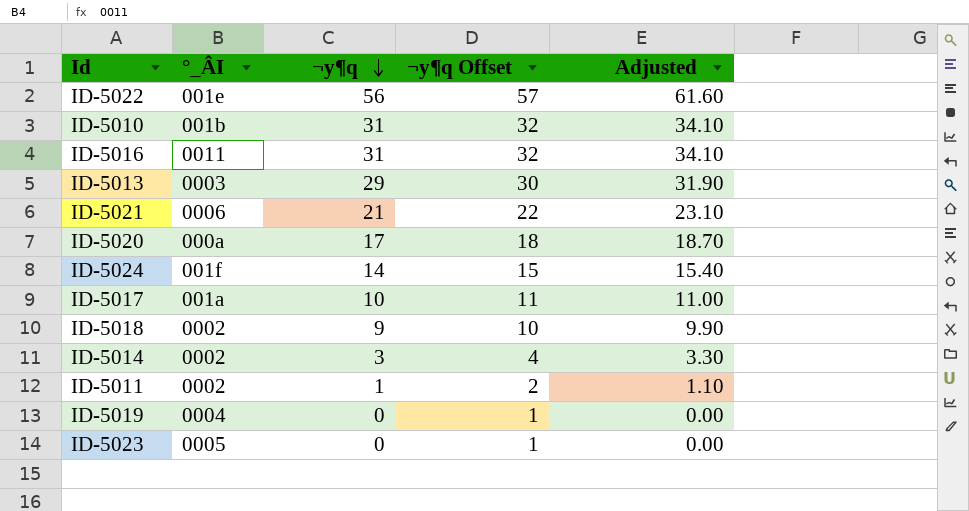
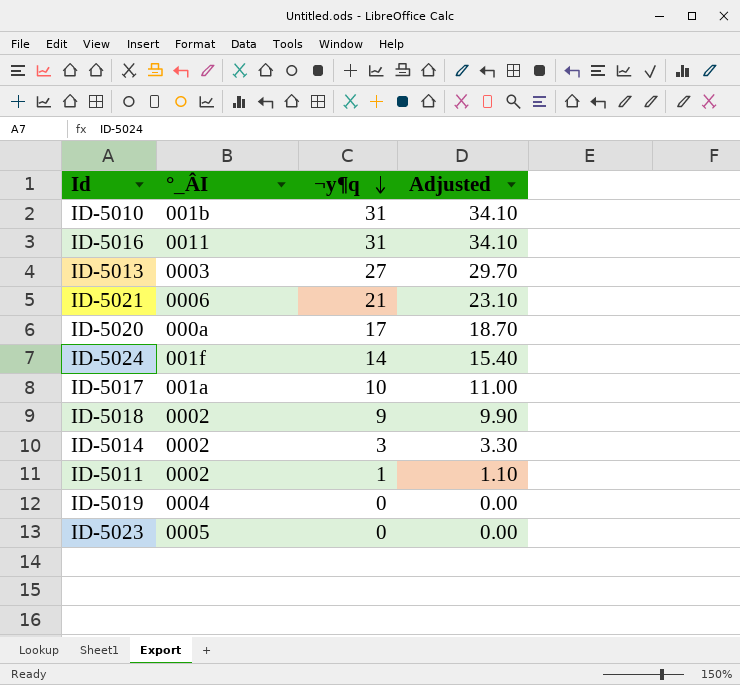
column ¬y¶q Offset | formula: [¬y¶q] + 1 -> none
row ID-5022: 001e | 56 | 57 | 61.60 -> none
ID-5013 | ¬y¶q: 29 -> 27
ID-5013 | Adjusted: 31.90 -> 29.70

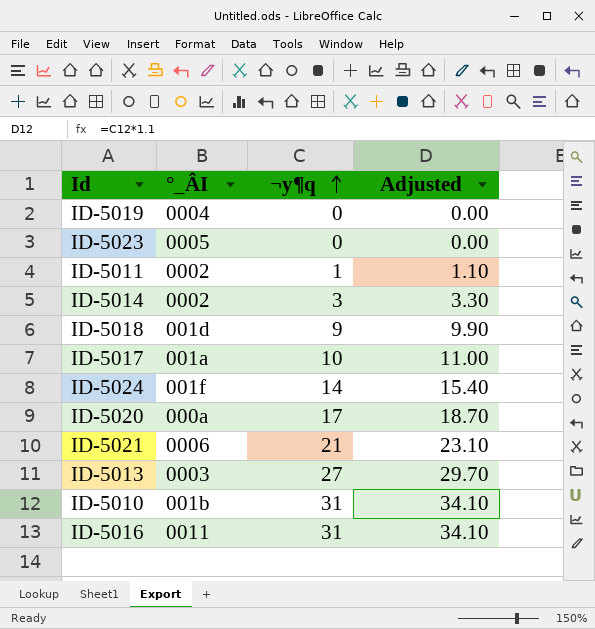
row order: ¬y¶q descending -> ¬y¶q ascending
ID-5018 | °_ÂI: 0002 -> 001d

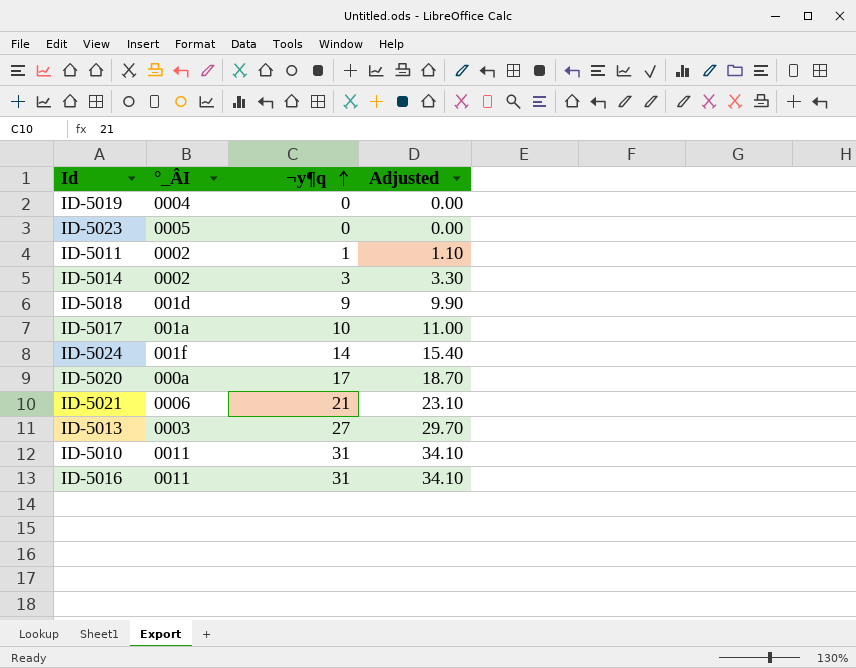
ID-5010 | °_ÂI: 001b -> 0011

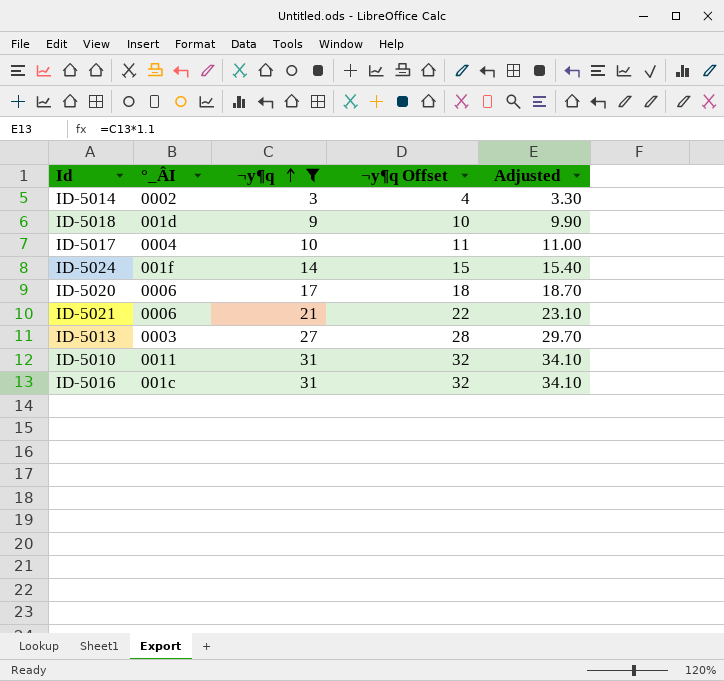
filter: none -> ¬y¶q >= 3
column ¬y¶q Offset | formula: none -> [¬y¶q] + 1
ID-5017 | °_ÂI: 001a -> 0004
ID-5020 | °_ÂI: 000a -> 0006
ID-5016 | °_ÂI: 0011 -> 001c

